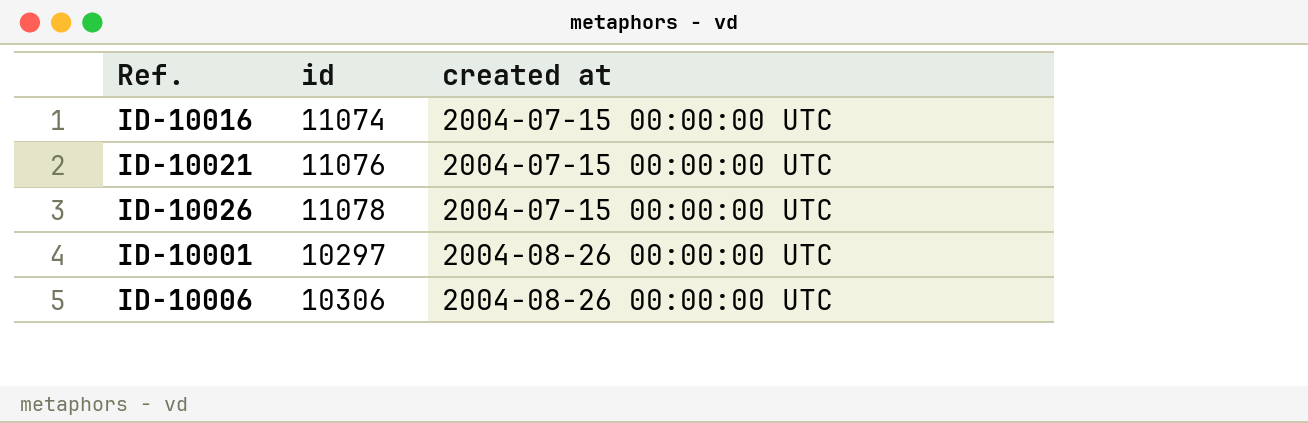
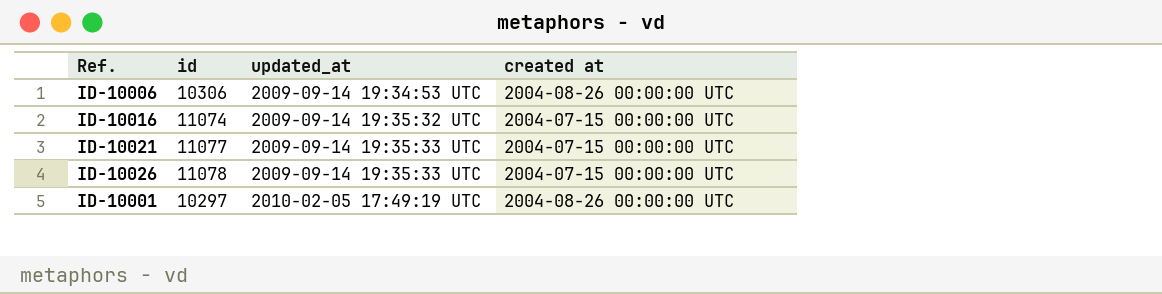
row order: created at ascending -> updated_at ascending
column updated_at | position: none -> 3
ID-10021 | id: 11076 -> 11077

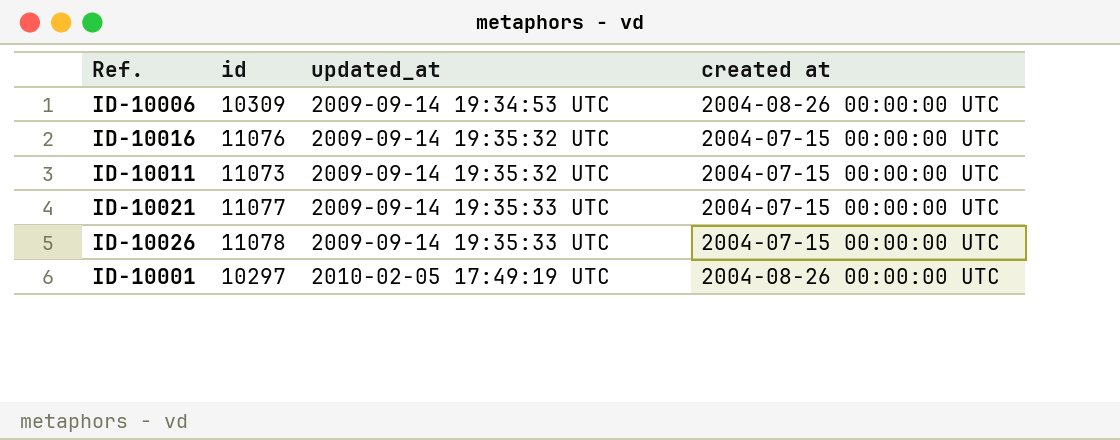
ID-10006 | id: 10306 -> 10309
ID-10016 | id: 11074 -> 11076
row ID-10011: none -> 11073 | 2009-09-14 19:35:32 UTC | 2004-07-15 00:00:00 UTC

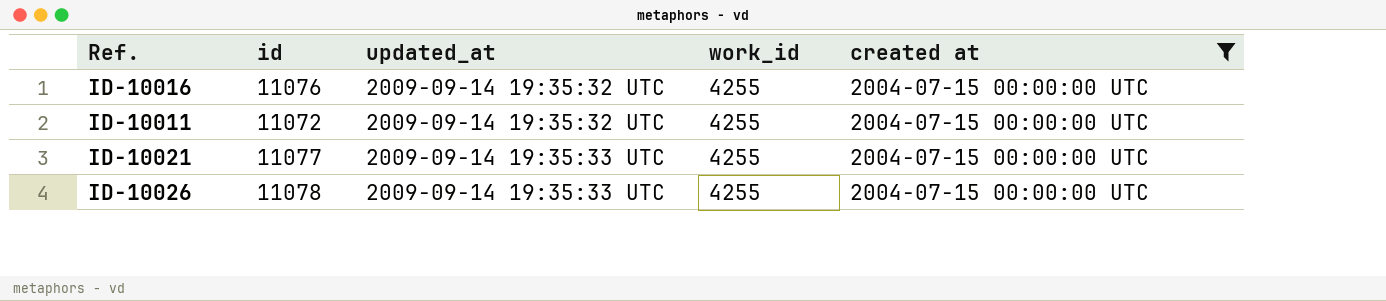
filter: none -> created at = 2004-07-15 00:00:00 UTC
column work_id | position: none -> 4
ID-10011 | id: 11073 -> 11072

